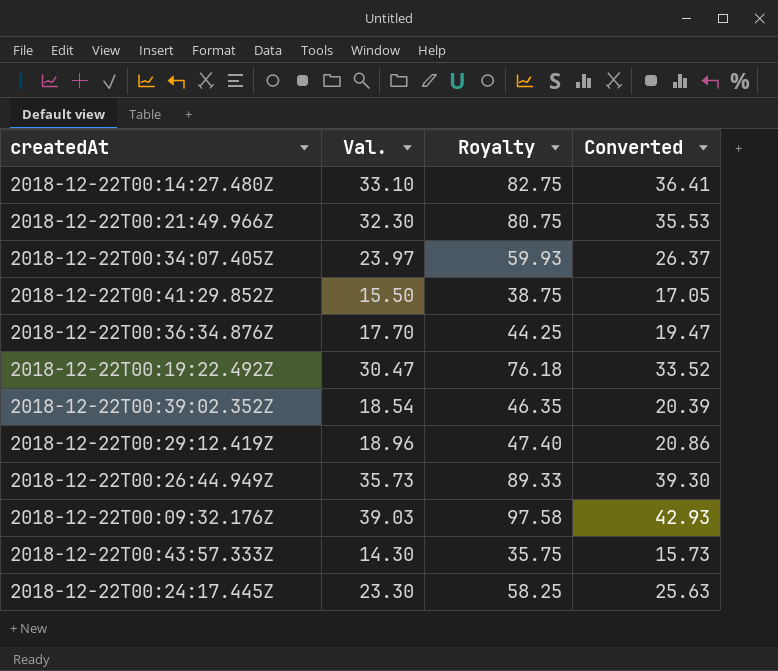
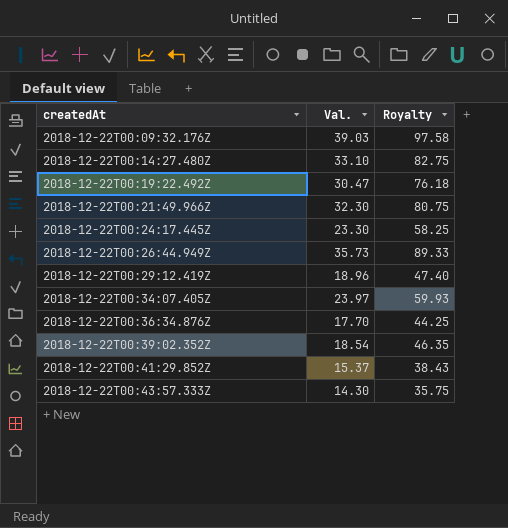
row order: none -> createdAt ascending
column Converted | formula: [Val.] * 1.1 -> none
2018-12-22T00:41:29.852Z | Val.: 15.50 -> 15.37
2018-12-22T00:41:29.852Z | Royalty: 38.75 -> 38.43

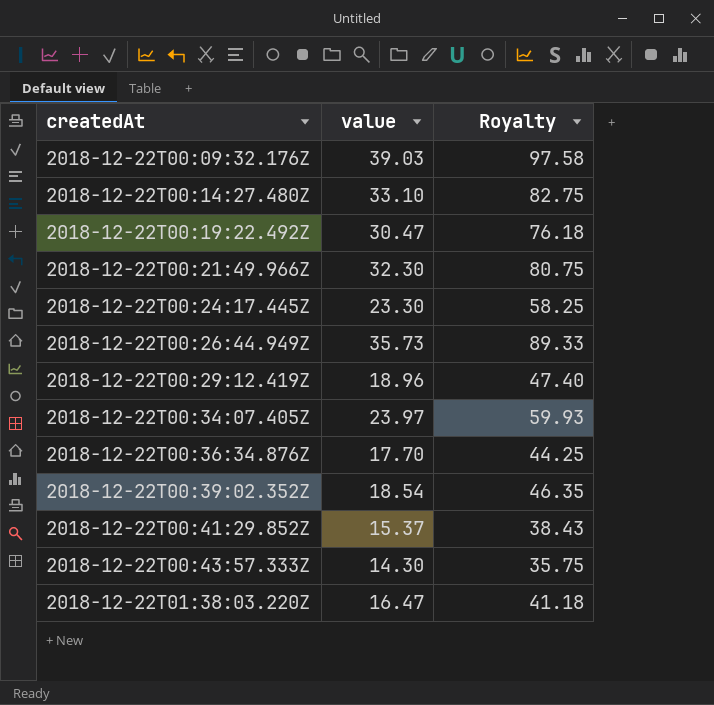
column name: Val. -> value
row 2018-12-22T01:38:03.220Z: none -> 16.47 | 41.18

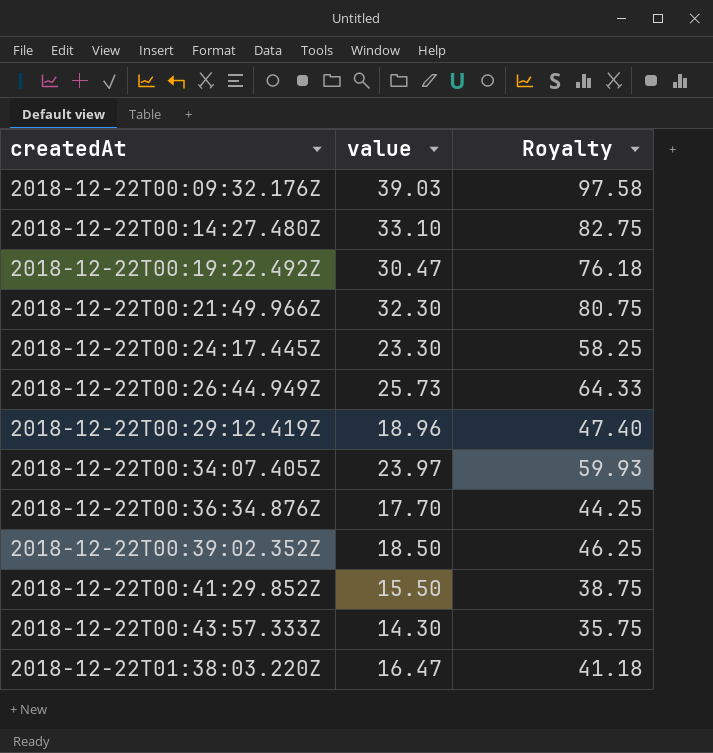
2018-12-22T00:26:44.949Z | value: 35.73 -> 25.73
2018-12-22T00:26:44.949Z | Royalty: 89.33 -> 64.33
2018-12-22T00:39:02.352Z | value: 18.54 -> 18.50
2018-12-22T00:39:02.352Z | Royalty: 46.35 -> 46.25
2018-12-22T00:41:29.852Z | value: 15.37 -> 15.50
2018-12-22T00:41:29.852Z | Royalty: 38.43 -> 38.75

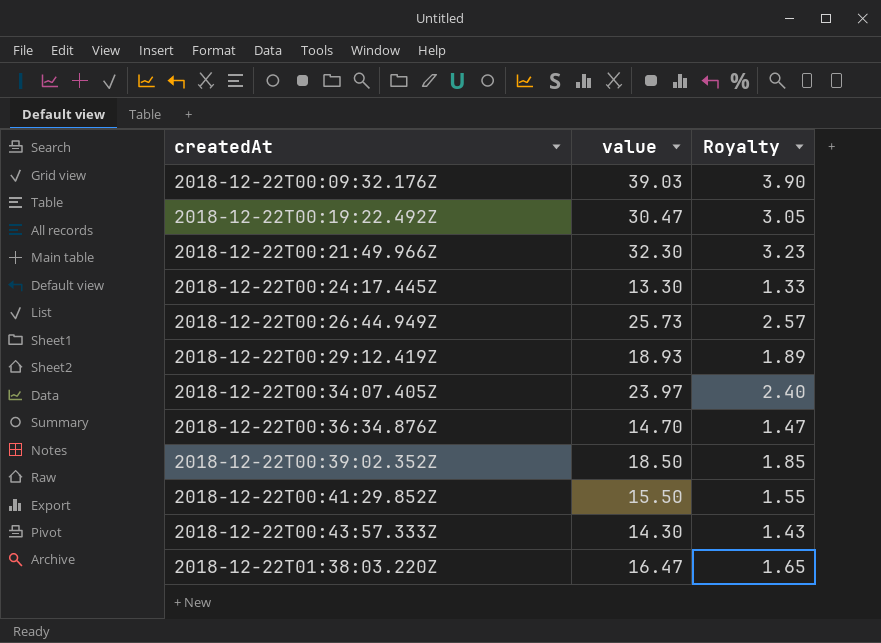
column Royalty | formula: [value] * 2.5 -> [value] * 0.1
row 2018-12-22T00:14:27.480Z: 33.10 | 82.75 -> none
2018-12-22T00:24:17.445Z | value: 23.30 -> 13.30
2018-12-22T00:29:12.419Z | value: 18.96 -> 18.93
2018-12-22T00:36:34.876Z | value: 17.70 -> 14.70

